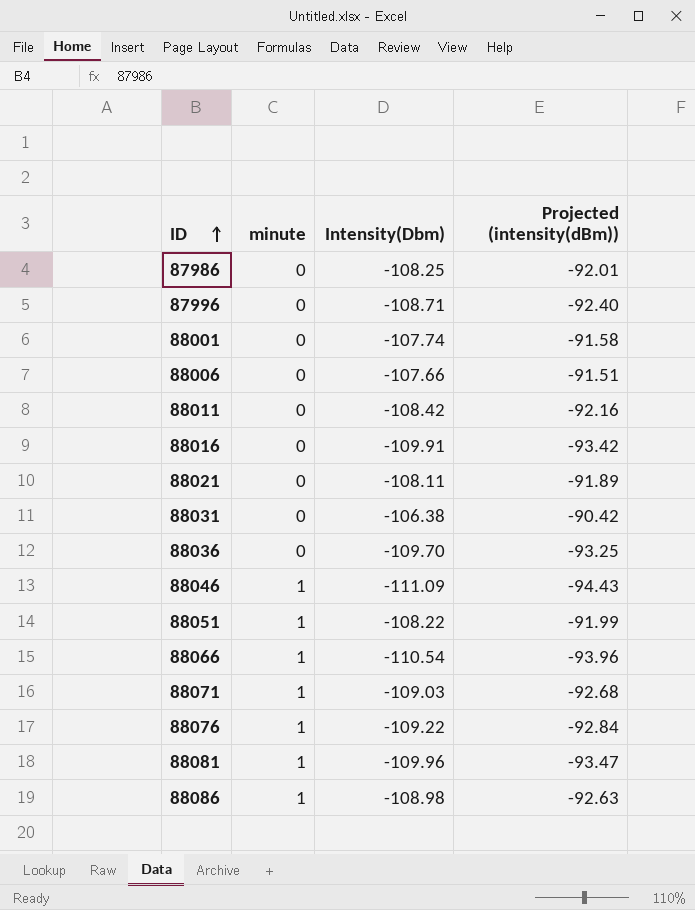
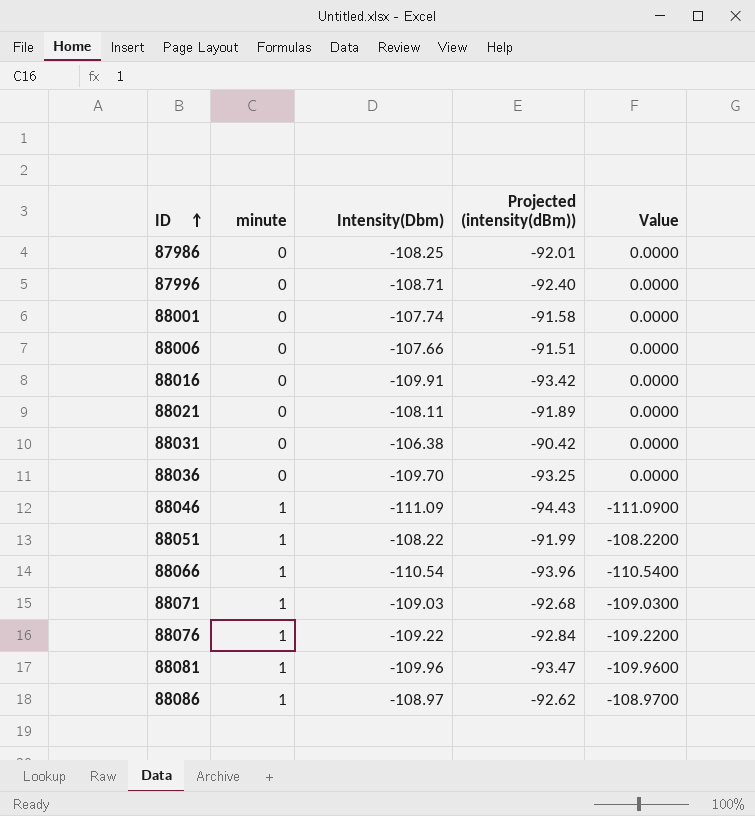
column Value | formula: none -> [minute] * [Intensity(Dbm)]
row 88011: 0 | -108.42 | -92.16 -> none
88086 | Intensity(Dbm): -108.98 -> -108.97
88086 | Projected (intensity(dBm)): -92.63 -> -92.62

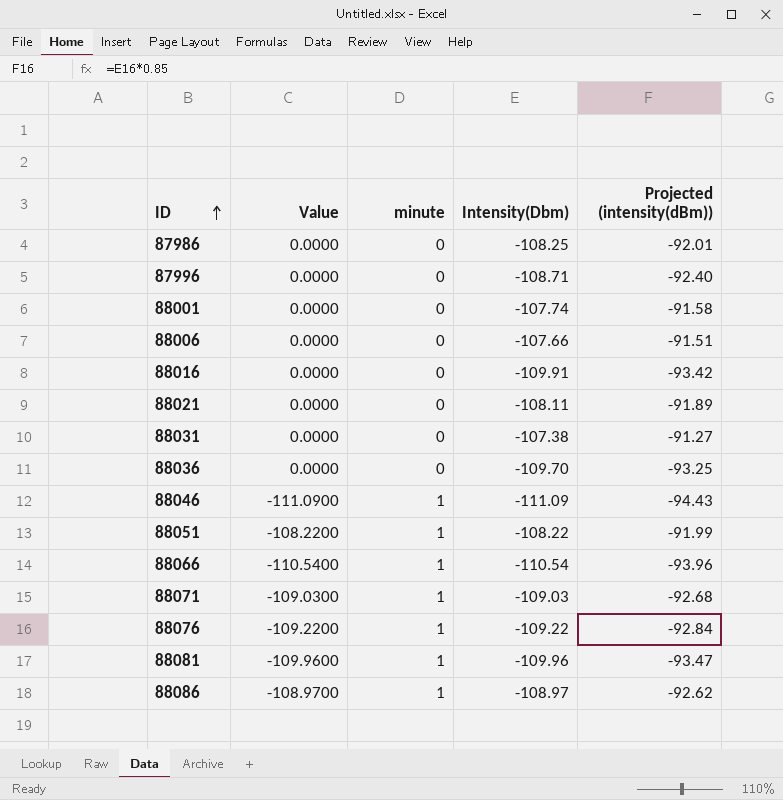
column Value | position: 5 -> 2
88031 | Intensity(Dbm): -106.38 -> -107.38
88031 | Projected (intensity(dBm)): -90.42 -> -91.27

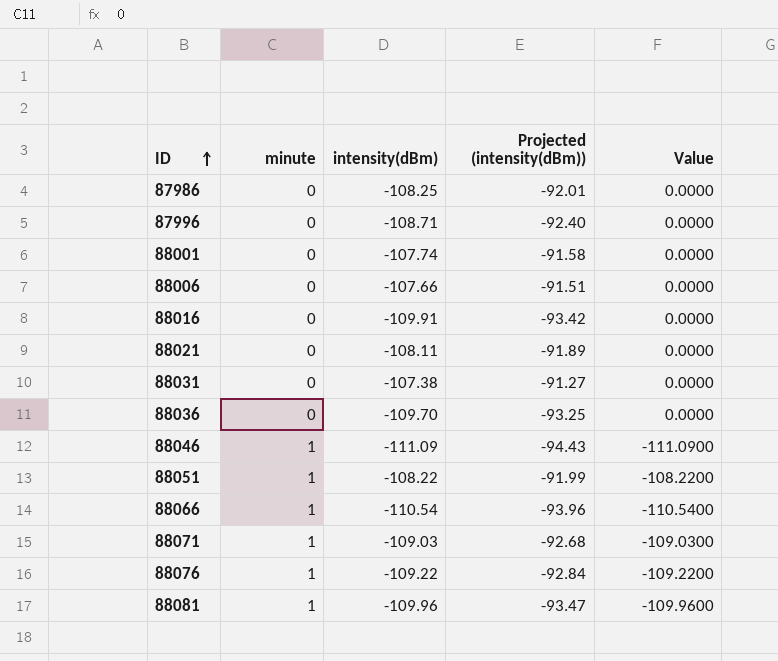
column name: Intensity(Dbm) -> intensity(dBm)
column Value | position: 2 -> 5
row 88086: -108.9700 | 1 | -108.97 | -92.62 -> none

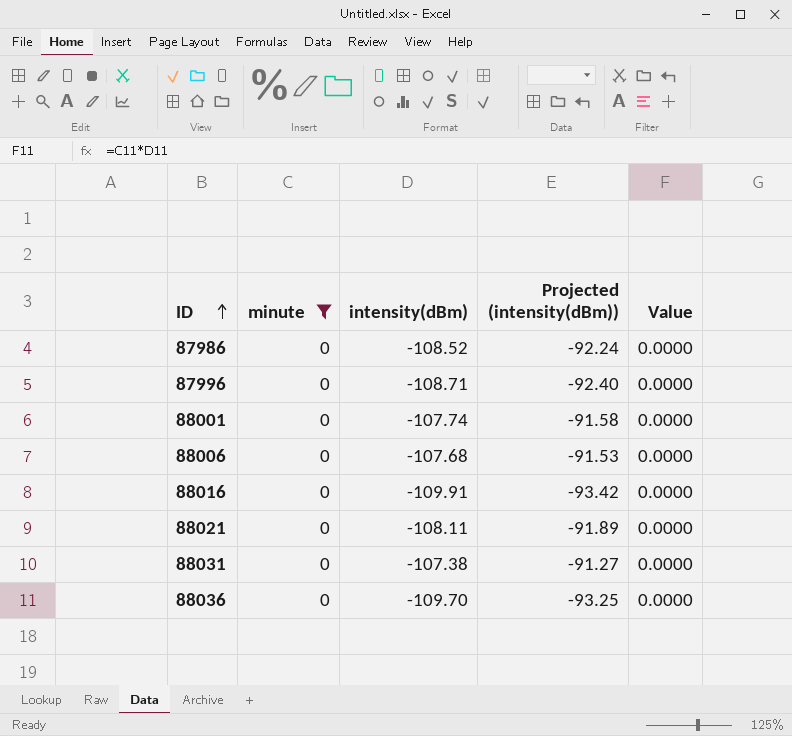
filter: none -> minute = 0
87986 | intensity(dBm): -108.25 -> -108.52
87986 | Projected (intensity(dBm)): -92.01 -> -92.24
88006 | intensity(dBm): -107.66 -> -107.68
88006 | Projected (intensity(dBm)): -91.51 -> -91.53

